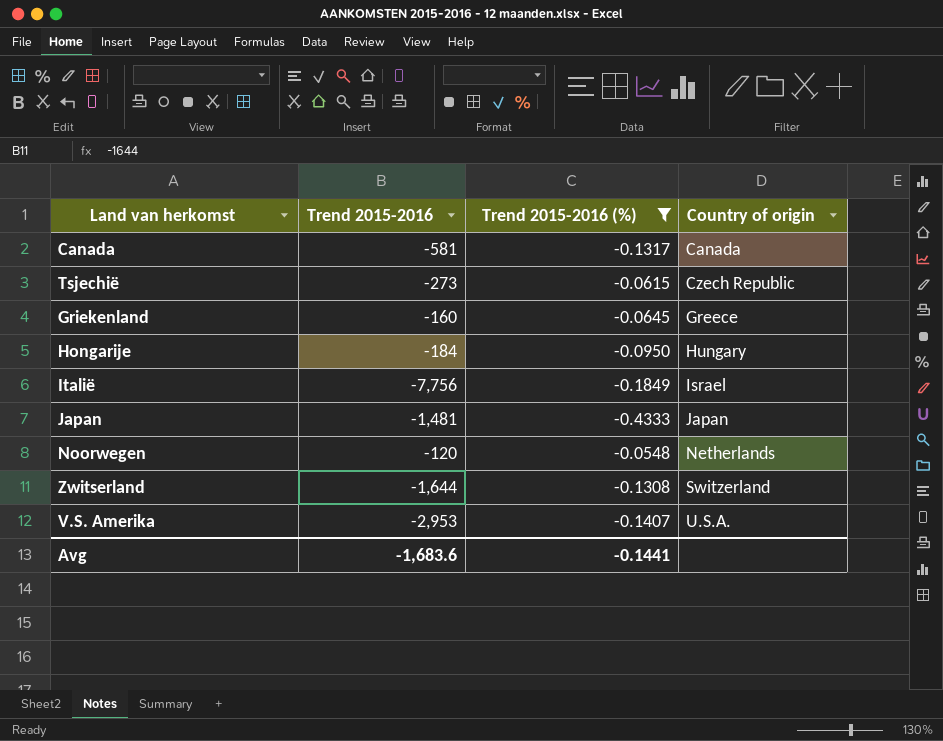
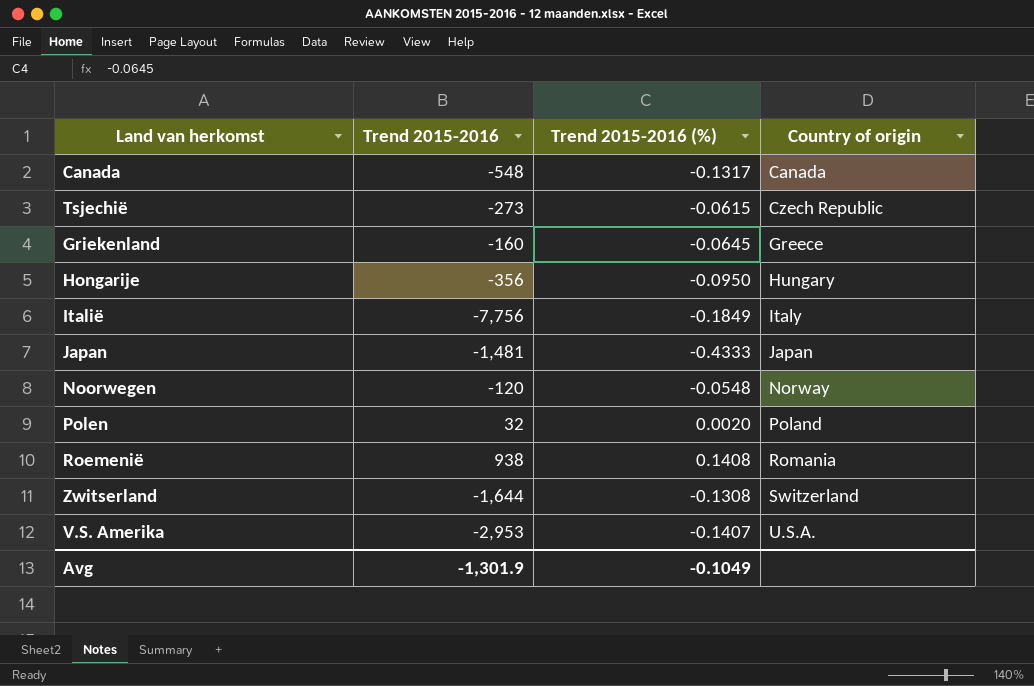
filter: Trend 2015-2016 (%) <= -0.0548 -> none
Canada | Trend 2015-2016: -581 -> -548
Hongarije | Trend 2015-2016: -184 -> -356
Italië | Country of origin: Israel -> Italy
Noorwegen | Country of origin: Netherlands -> Norway
Avg | Trend 2015-2016: -1,683.6 -> -1,301.9
Avg | Trend 2015-2016 (%): -0.1441 -> -0.1049

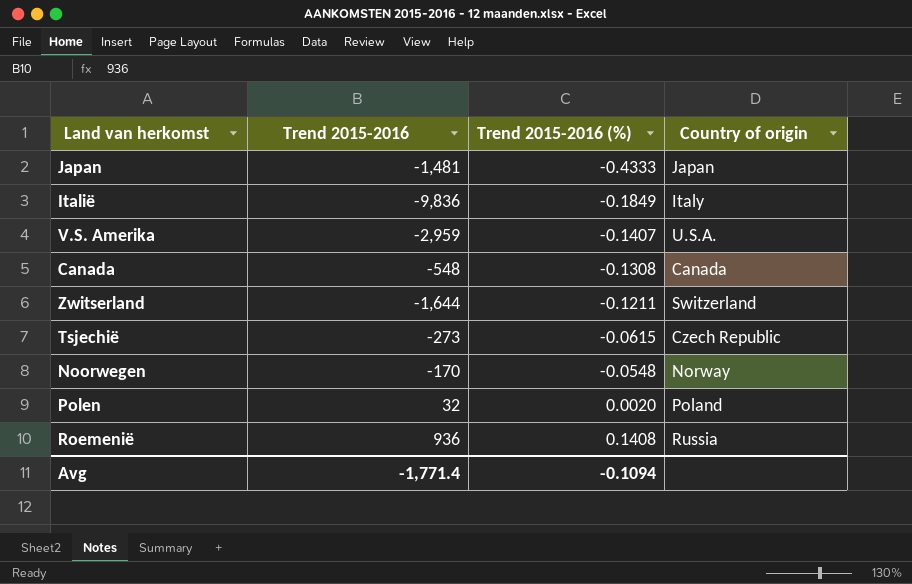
row order: Country of origin ascending -> Trend 2015-2016 (%) ascending
row Griekenland: -160 | -0.0645 | Greece -> none
row Hongarije: -356 | -0.0950 | Hungary -> none
Italië | Trend 2015-2016: -7,756 -> -9,836
V.S. Amerika | Trend 2015-2016: -2,953 -> -2,959
Canada | Trend 2015-2016 (%): -0.1317 -> -0.1308
Zwitserland | Trend 2015-2016 (%): -0.1308 -> -0.1211
Noorwegen | Trend 2015-2016: -120 -> -170
Roemenië | Trend 2015-2016: 938 -> 936
Roemenië | Country of origin: Romania -> Russia
Avg | Trend 2015-2016: -1,301.9 -> -1,771.4
Avg | Trend 2015-2016 (%): -0.1049 -> -0.1094

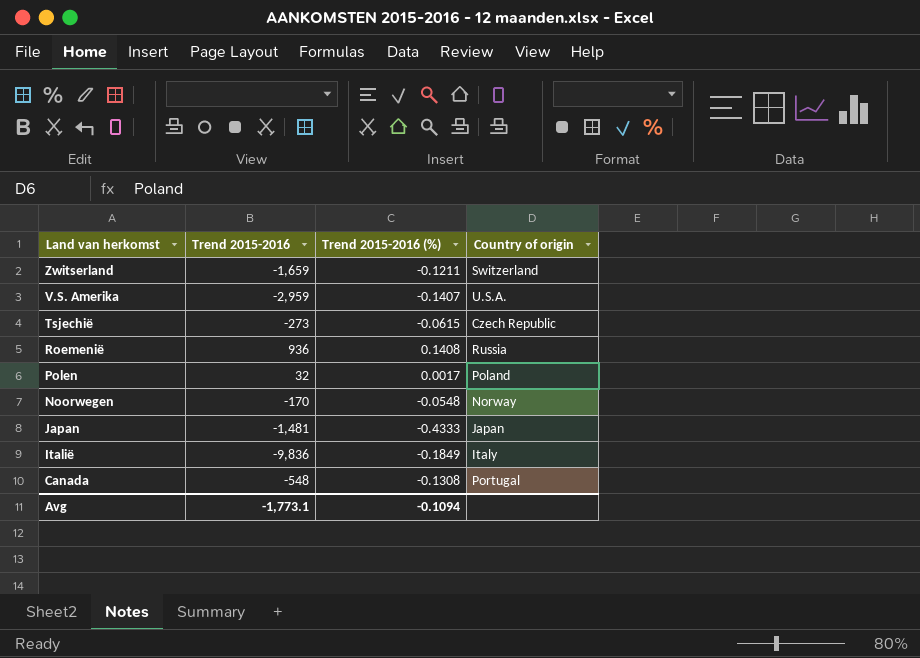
row order: Trend 2015-2016 (%) ascending -> Land van herkomst descending
Zwitserland | Trend 2015-2016: -1,644 -> -1,659
Polen | Trend 2015-2016 (%): 0.0020 -> 0.0017
Canada | Country of origin: Canada -> Portugal
Avg | Trend 2015-2016: -1,771.4 -> -1,773.1

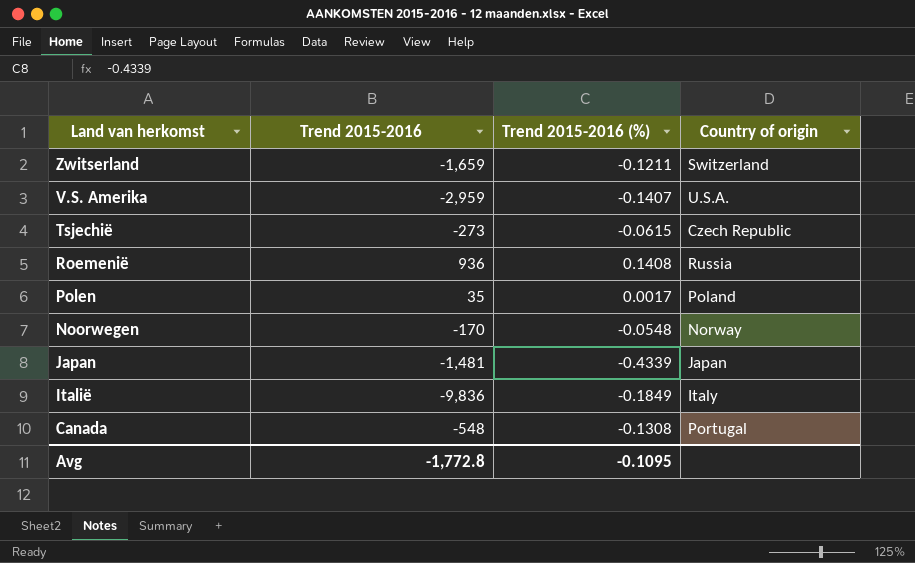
Polen | Trend 2015-2016: 32 -> 35
Japan | Trend 2015-2016 (%): -0.4333 -> -0.4339
Avg | Trend 2015-2016: -1,773.1 -> -1,772.8
Avg | Trend 2015-2016 (%): -0.1094 -> -0.1095

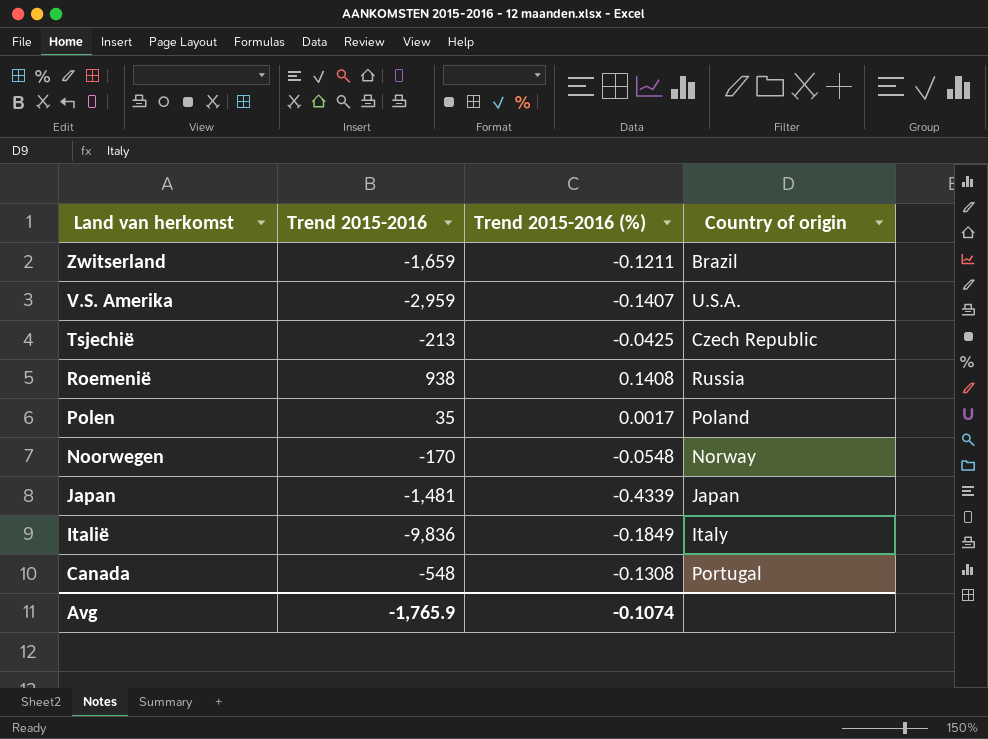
Zwitserland | Country of origin: Switzerland -> Brazil
Tsjechië | Trend 2015-2016: -273 -> -213
Tsjechië | Trend 2015-2016 (%): -0.0615 -> -0.0425
Roemenië | Trend 2015-2016: 936 -> 938
Avg | Trend 2015-2016: -1,772.8 -> -1,765.9
Avg | Trend 2015-2016 (%): -0.1095 -> -0.1074

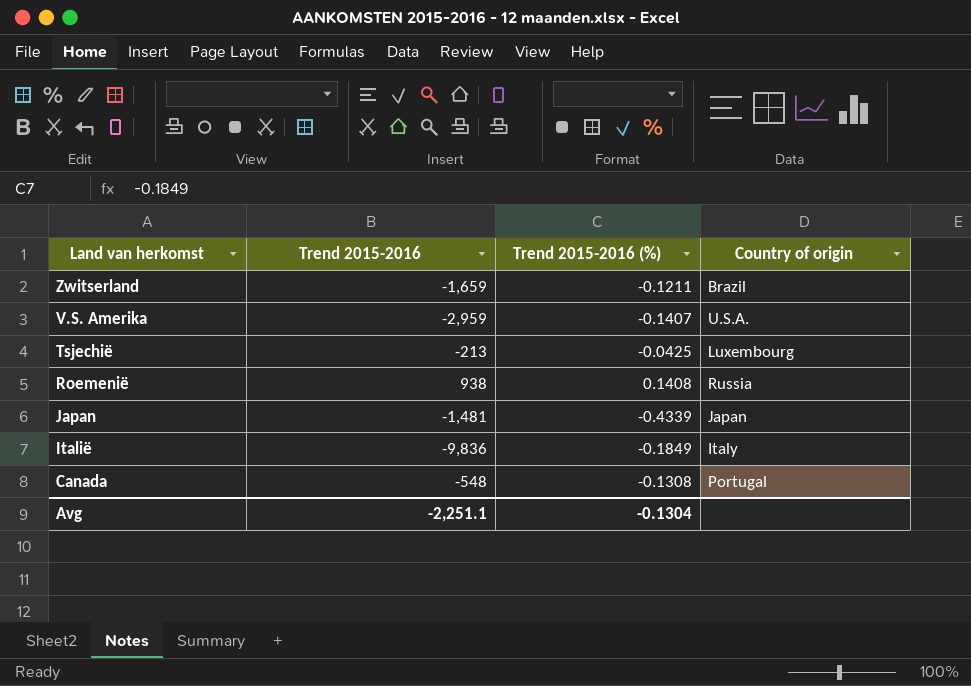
row Polen: 35 | 0.0017 | Poland -> none
row Noorwegen: -170 | -0.0548 | Norway -> none
Tsjechië | Country of origin: Czech Republic -> Luxembourg
Avg | Trend 2015-2016: -1,765.9 -> -2,251.1
Avg | Trend 2015-2016 (%): -0.1074 -> -0.1304

